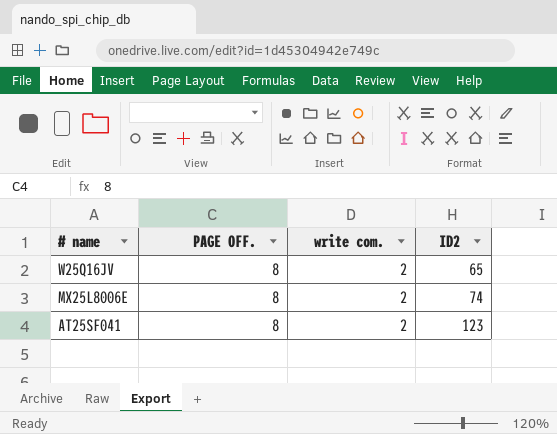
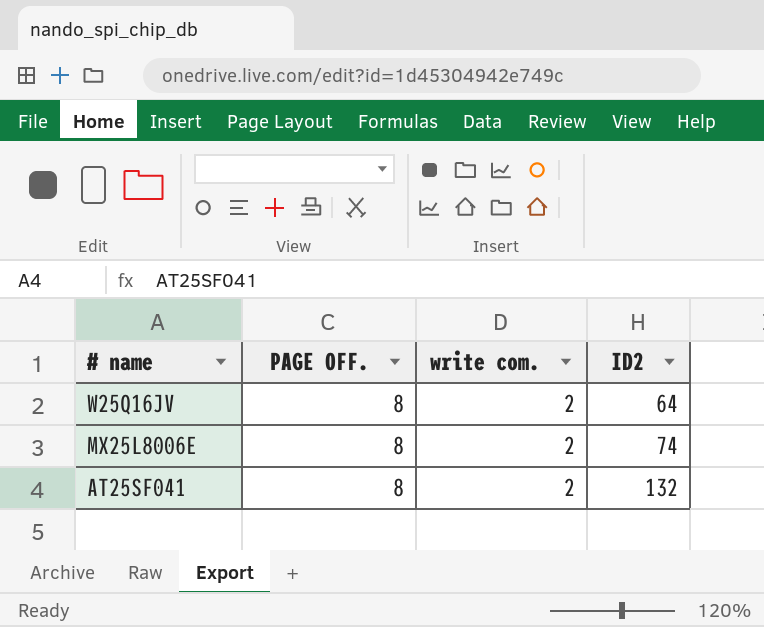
W25Q16JV | ID2: 65 -> 64
AT25SF041 | ID2: 123 -> 132

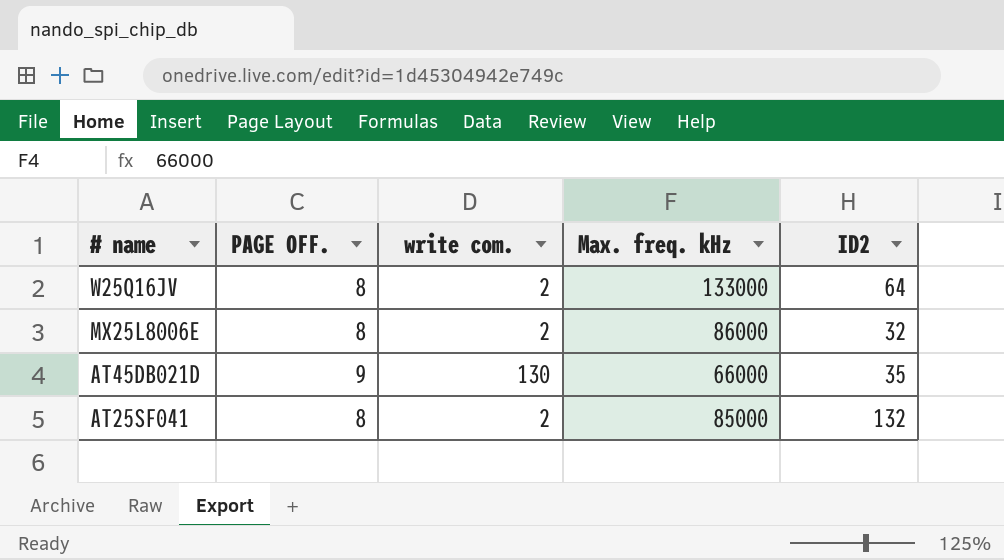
column Max. freq. kHz | position: none -> 4
MX25L8006E | ID2: 74 -> 32
row AT45DB021D: none -> 9 | 130 | 66000 | 35

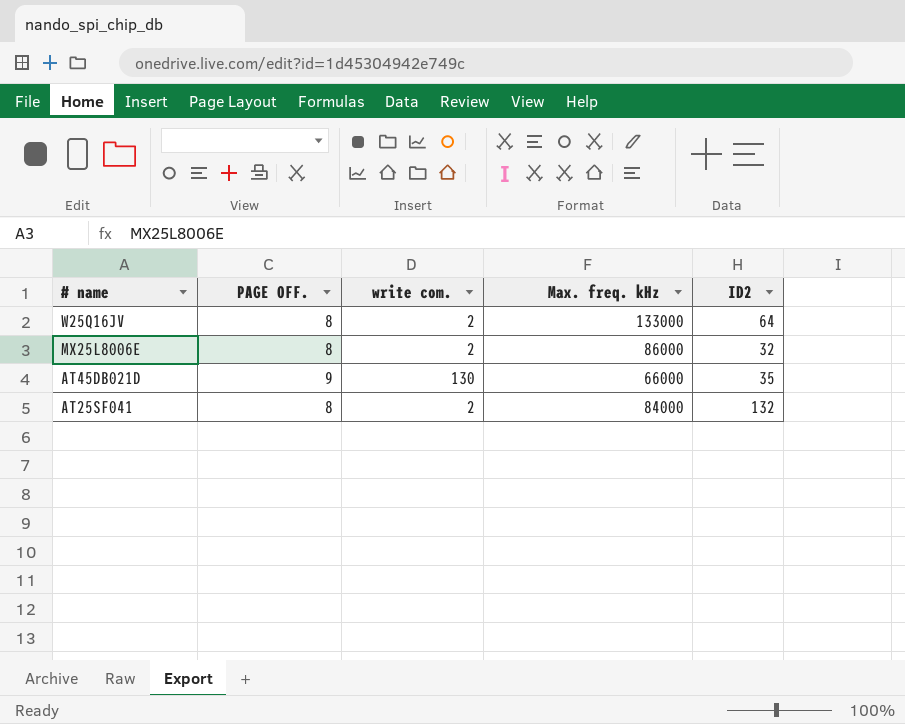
AT25SF041 | Max. freq. kHz: 85000 -> 84000

